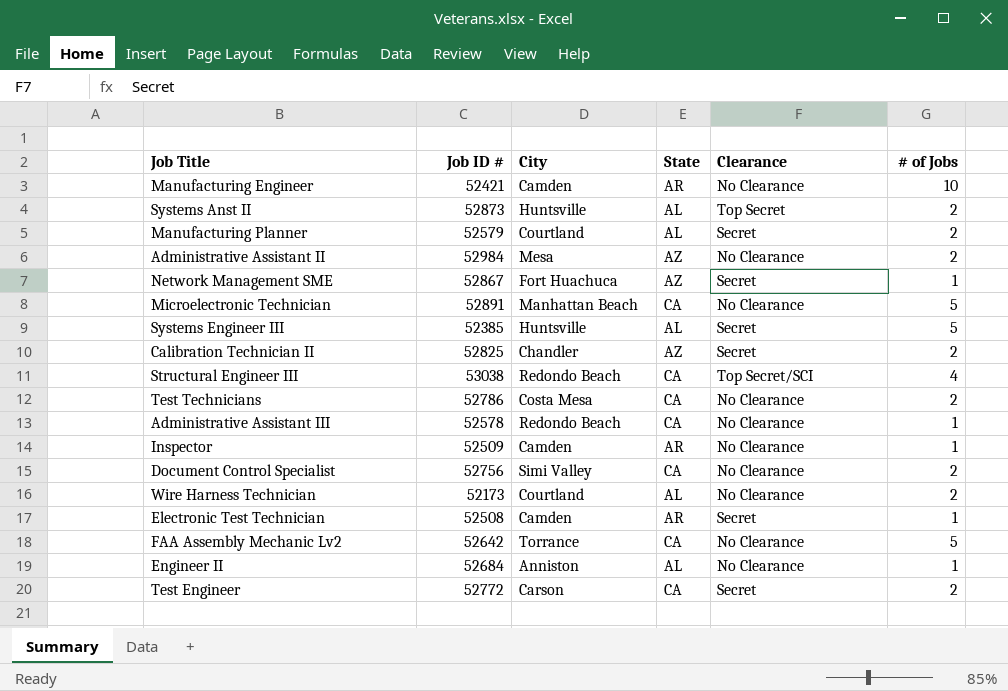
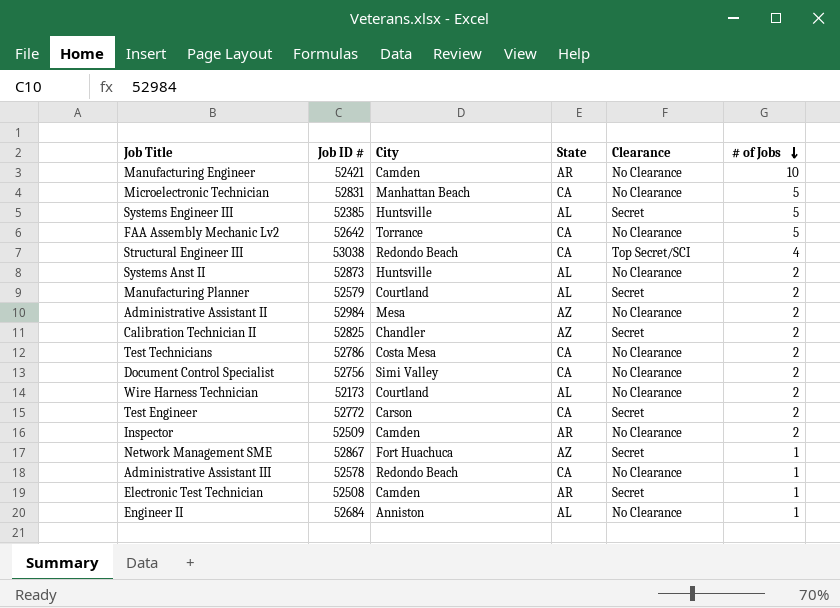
row order: none -> # of Jobs descending
Microelectronic Technician | Job ID #: 52891 -> 52831
Systems Anst II | Clearance: Top Secret -> No Clearance
Inspector | # of Jobs: 1 -> 2

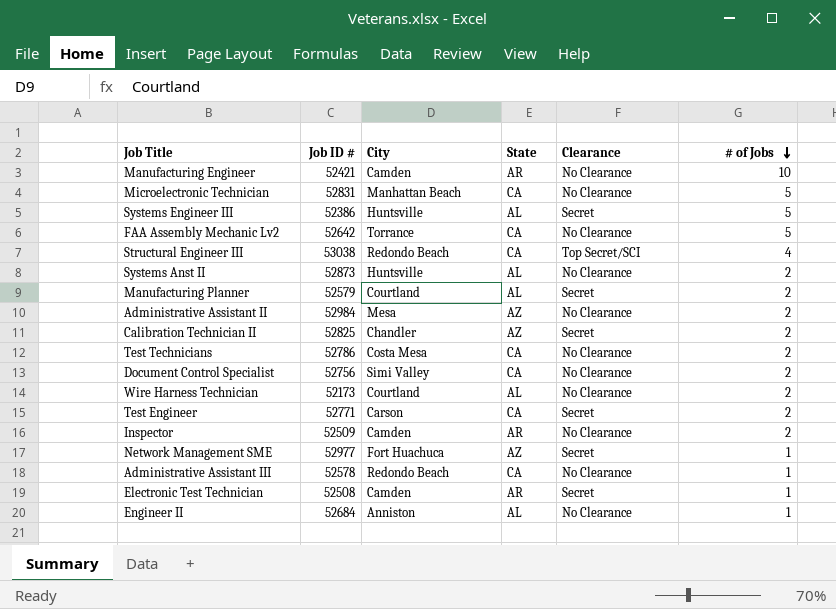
Systems Engineer III | Job ID #: 52385 -> 52386
Test Engineer | Job ID #: 52772 -> 52771
Network Management SME | Job ID #: 52867 -> 52977

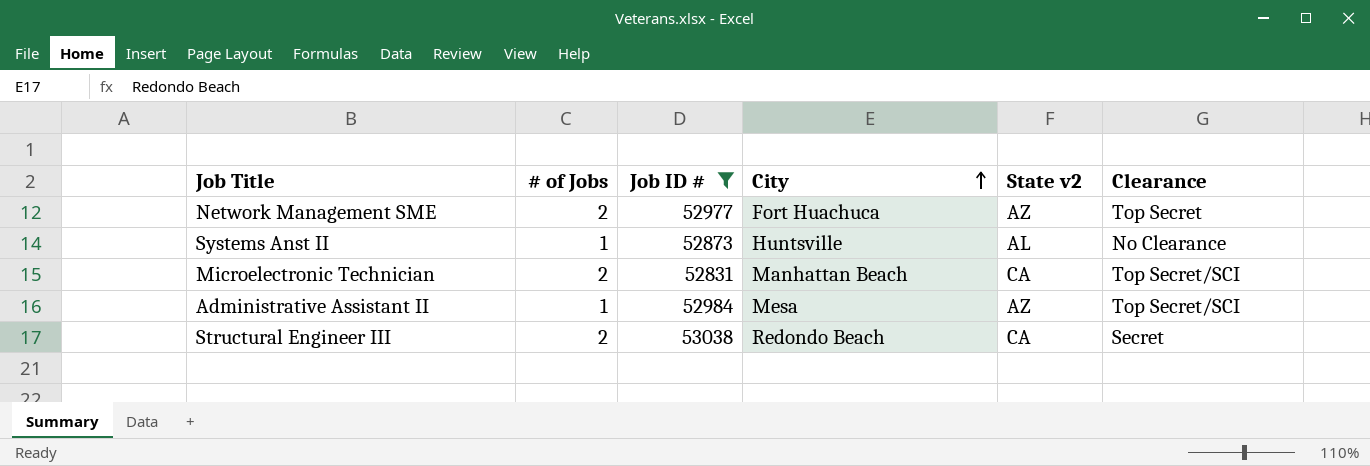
filter: none -> Job ID # >= 52831
row order: # of Jobs descending -> City ascending
column # of Jobs | position: 6 -> 2
column name: State -> State v2
Network Management SME | # of Jobs: 1 -> 2
Network Management SME | Clearance: Secret -> Top Secret
Systems Anst II | # of Jobs: 2 -> 1
Microelectronic Technician | # of Jobs: 5 -> 2
Microelectronic Technician | Clearance: No Clearance -> Top Secret/SCI
Administrative Assistant II | # of Jobs: 2 -> 1
Administrative Assistant II | Clearance: No Clearance -> Top Secret/SCI
Structural Engineer III | # of Jobs: 4 -> 2
Structural Engineer III | Clearance: Top Secret/SCI -> Secret

